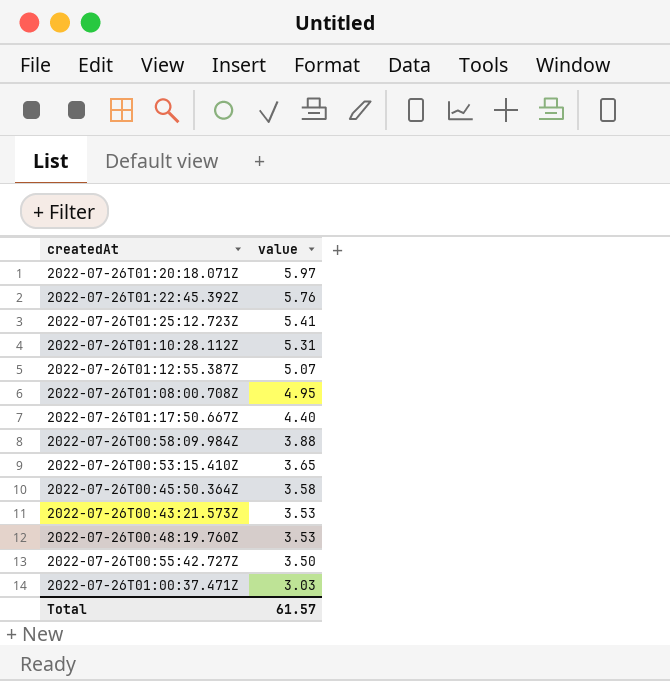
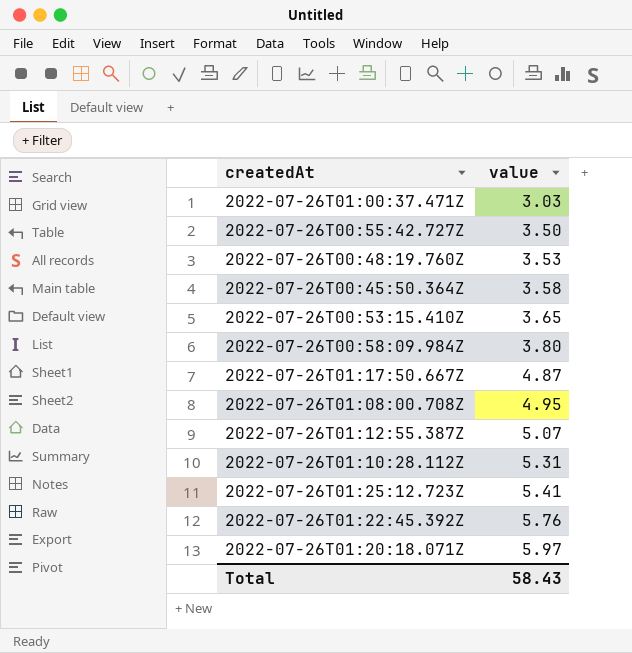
row order: value descending -> value ascending
row 2022-07-26T00:43:21.573Z: 3.53 -> none
2022-07-26T00:58:09.984Z | value: 3.88 -> 3.80
2022-07-26T01:17:50.667Z | value: 4.40 -> 4.87
Total | value: 61.57 -> 58.43

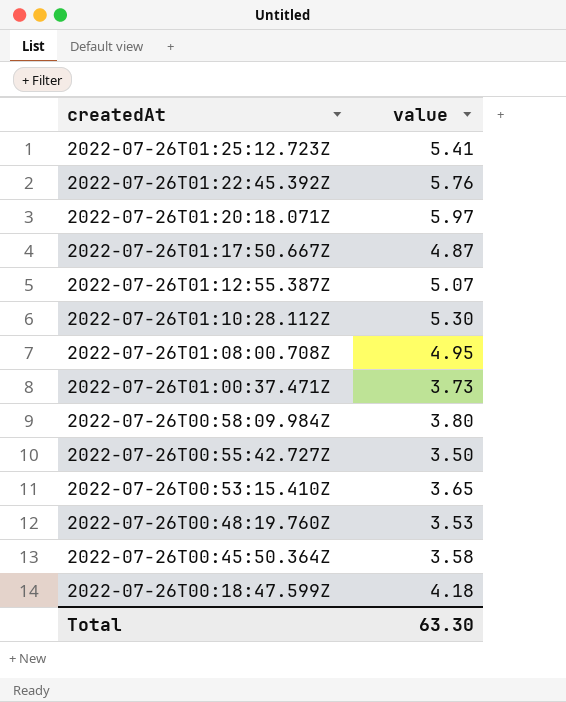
row order: value ascending -> createdAt descending
2022-07-26T01:10:28.112Z | value: 5.31 -> 5.30
2022-07-26T01:00:37.471Z | value: 3.03 -> 3.73
row 2022-07-26T00:18:47.599Z: none -> 4.18
Total | value: 58.43 -> 63.30

